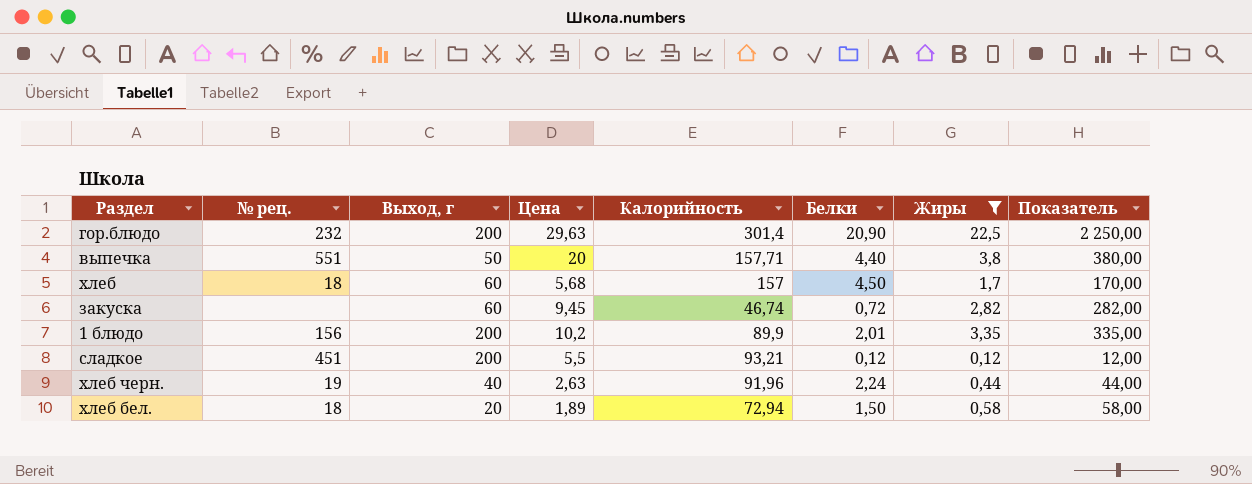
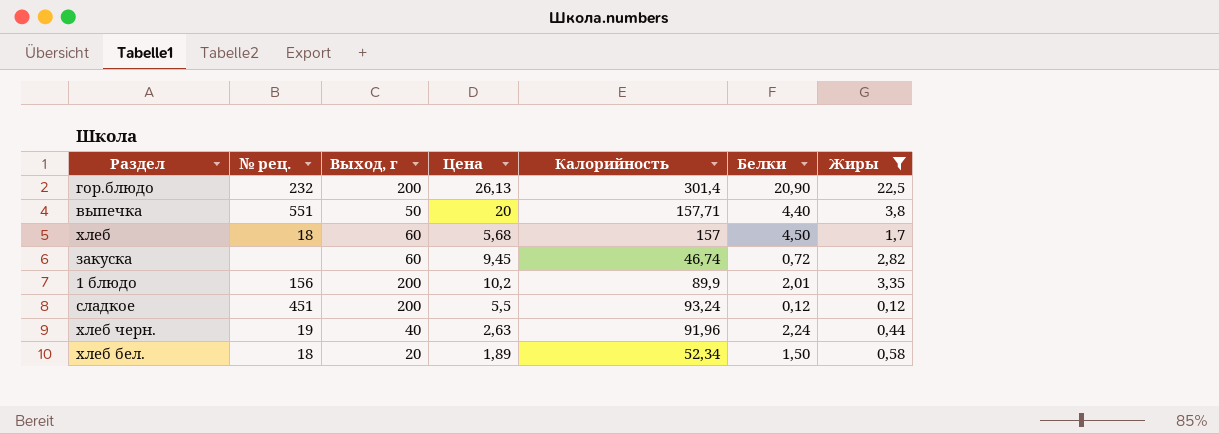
column Показатель | formula: [Жиры] * 100 -> none
гор.блюдо | Цена: 29,63 -> 26,13
сладкое | Калорийность: 93,21 -> 93,24
хлеб бел. | Калорийность: 72,94 -> 52,34

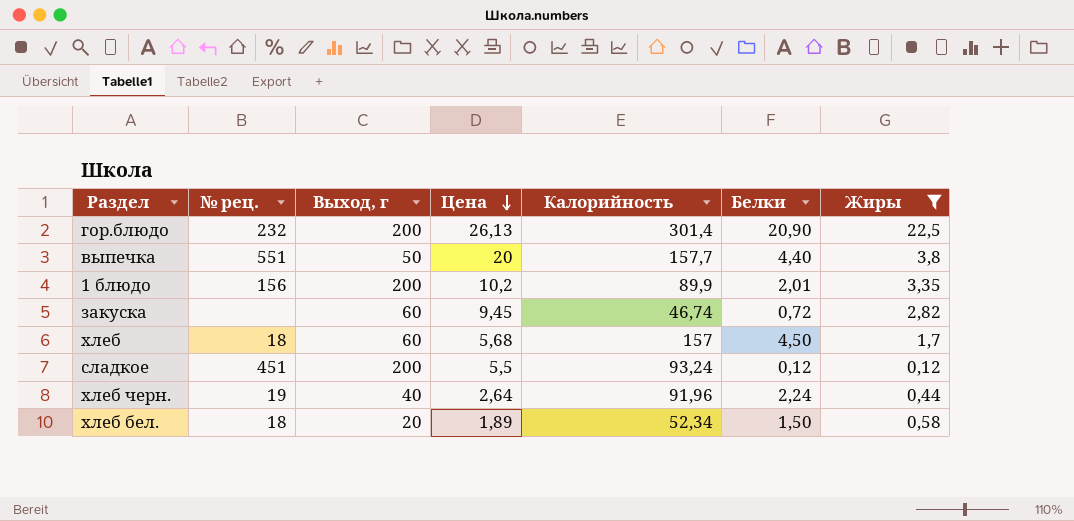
row order: none -> Цена descending
выпечка | Калорийность: 157,71 -> 157,7
хлеб черн. | Цена: 2,63 -> 2,64

